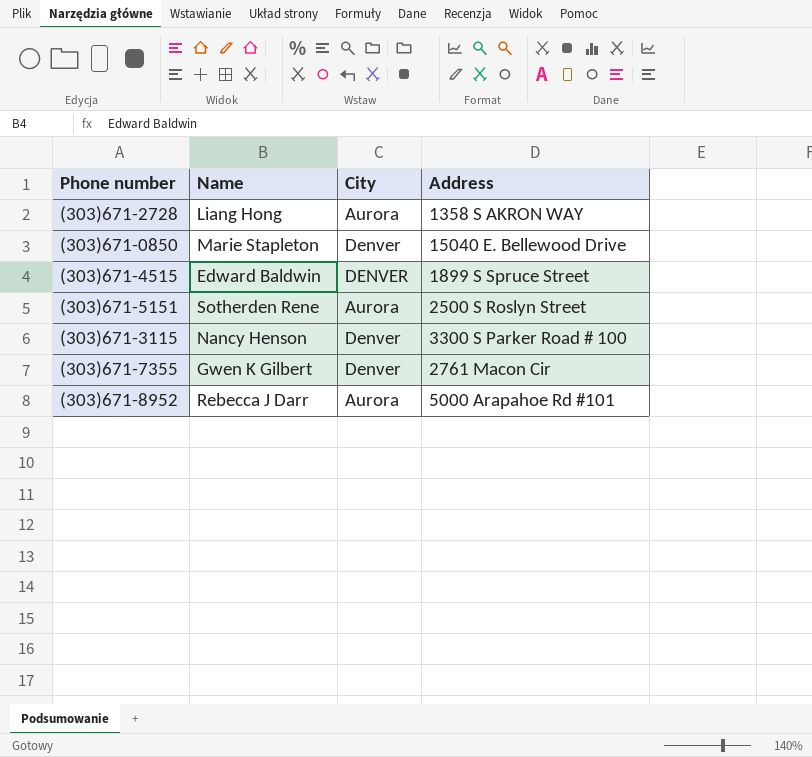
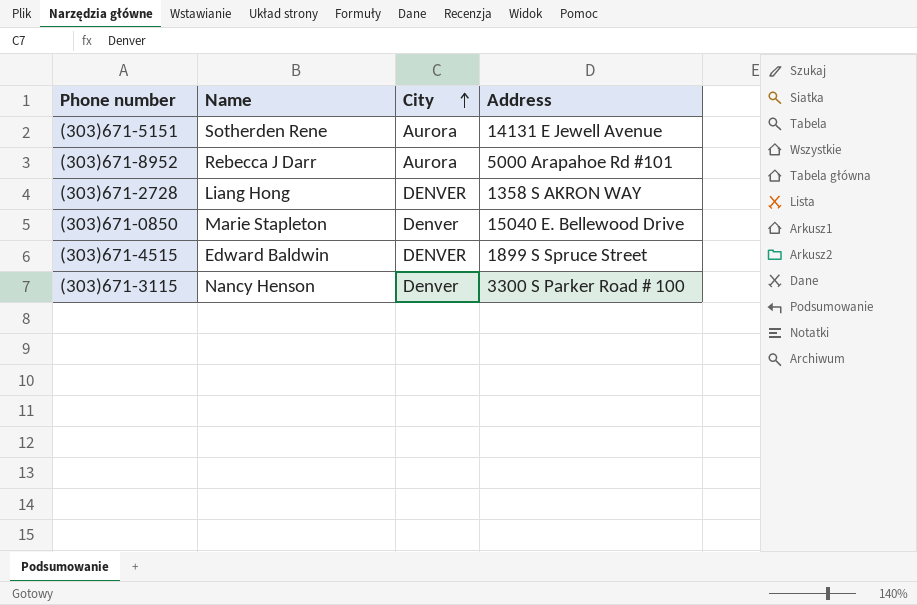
row order: none -> City ascending
row (303)671-7355: Gwen K Gilbert | Denver | 2761 Macon Cir -> none
(303)671-5151 | Address: 2500 S Roslyn Street -> 14131 E Jewell Avenue
(303)671-2728 | City: Aurora -> DENVER

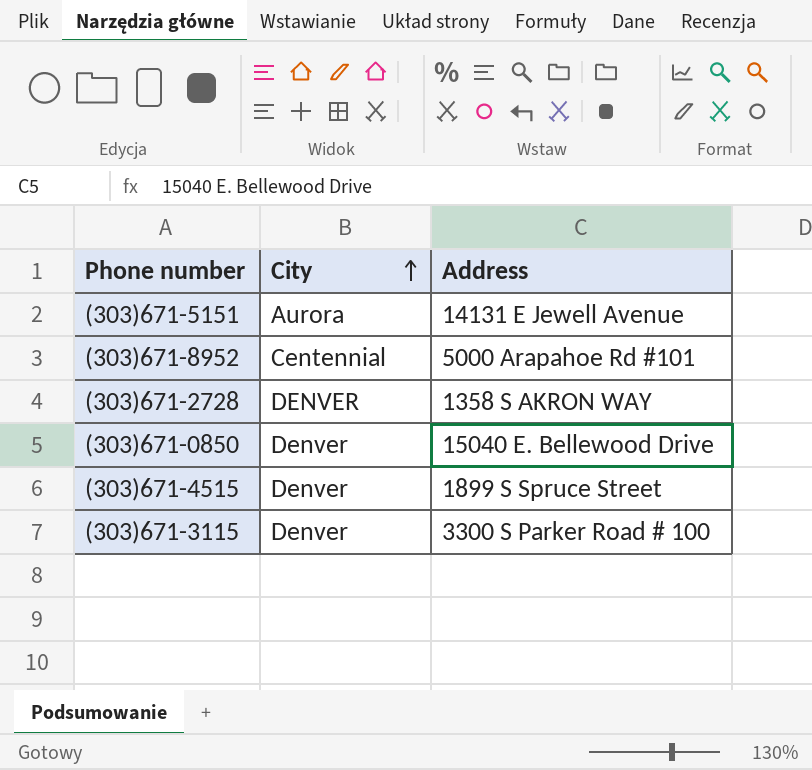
column Name | position: 2 -> none
(303)671-8952 | City: Aurora -> Centennial
(303)671-4515 | City: DENVER -> Denver

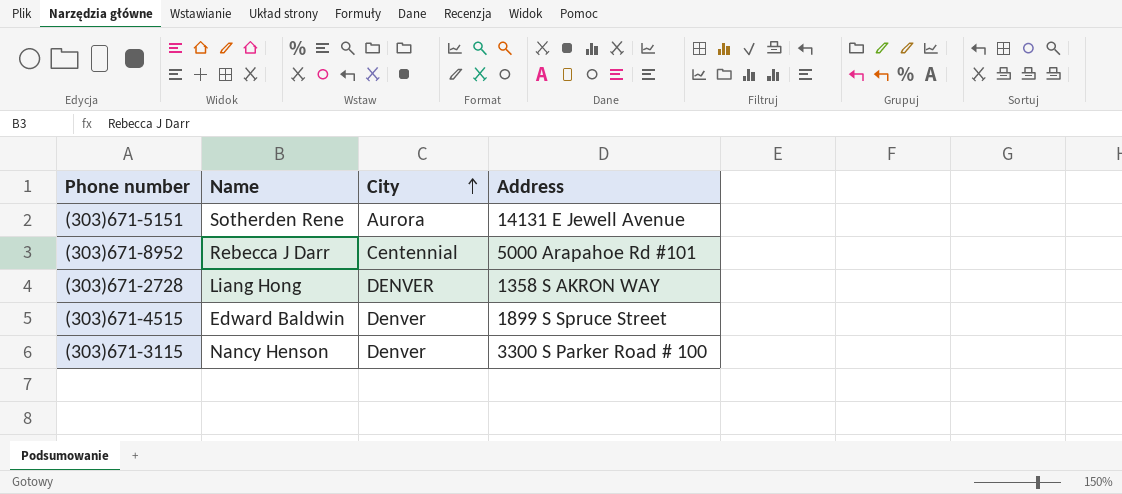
column Name | position: none -> 2
row (303)671-0850: Denver | 15040 E. Bellewood Drive -> none

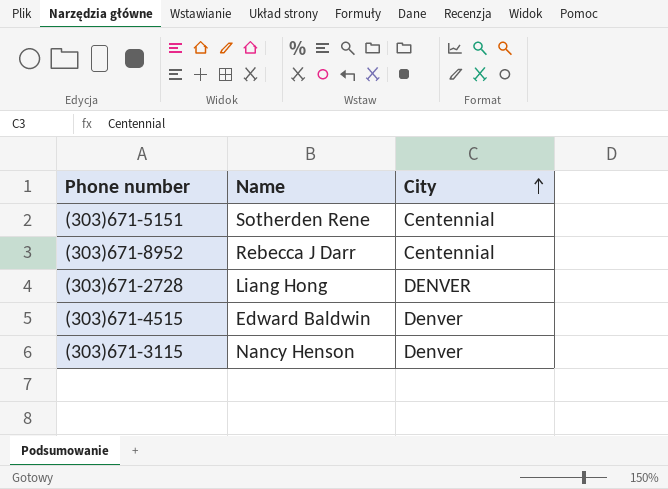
column Address | position: 4 -> none
(303)671-5151 | City: Aurora -> Centennial

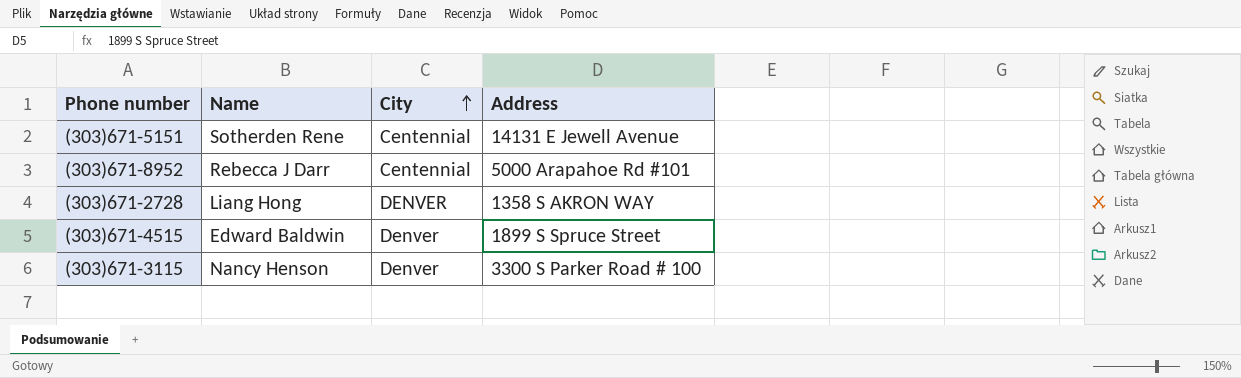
column Address | position: none -> 4

